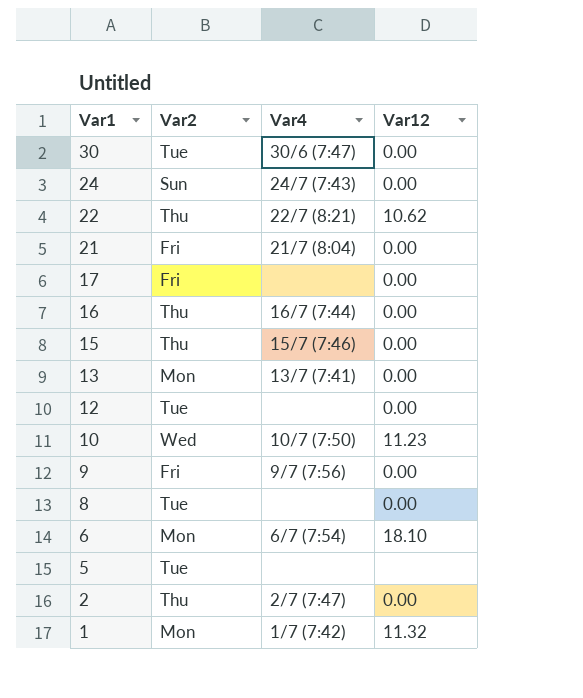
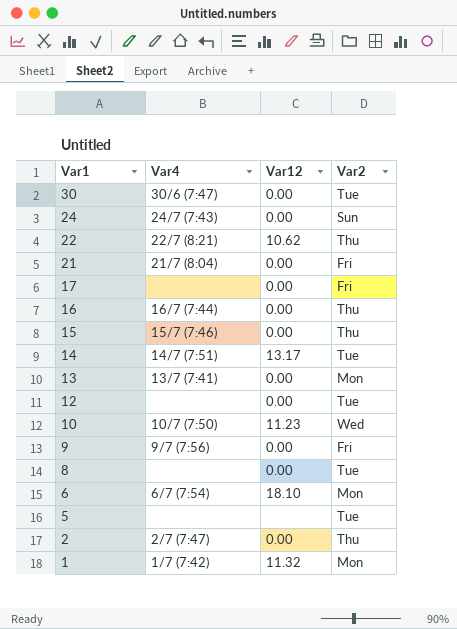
column Var2 | position: 2 -> 4
row 14: none -> 14/7 (7:51) | 13.17 | Tue

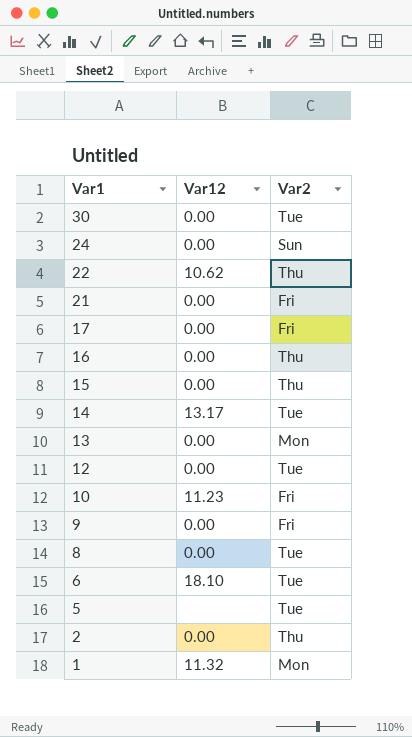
column Var4 | position: 2 -> none
10 | Var2: Wed -> Fri
6 | Var2: Mon -> Tue

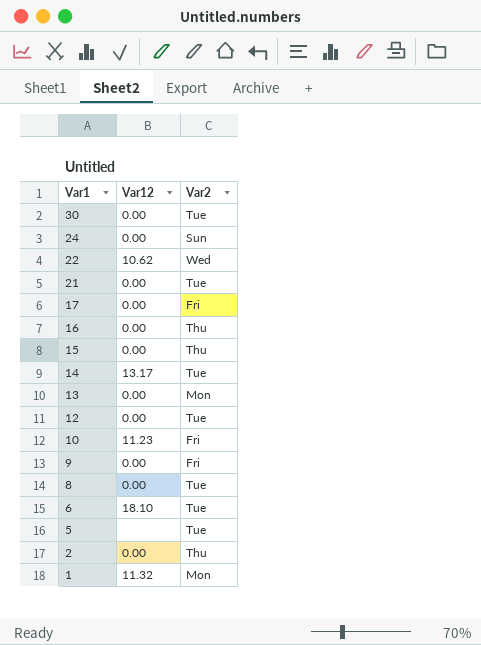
22 | Var2: Thu -> Wed
21 | Var2: Fri -> Tue

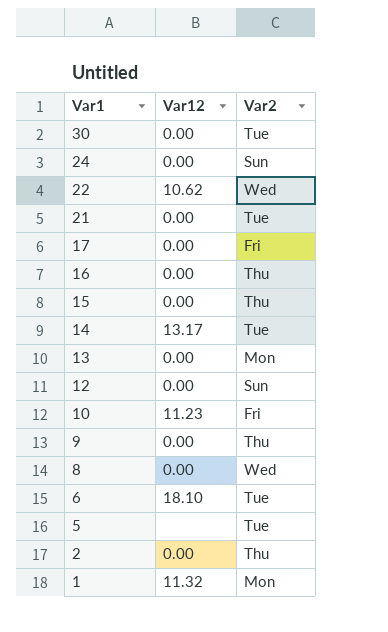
12 | Var2: Tue -> Sun
9 | Var2: Fri -> Thu
8 | Var2: Tue -> Wed

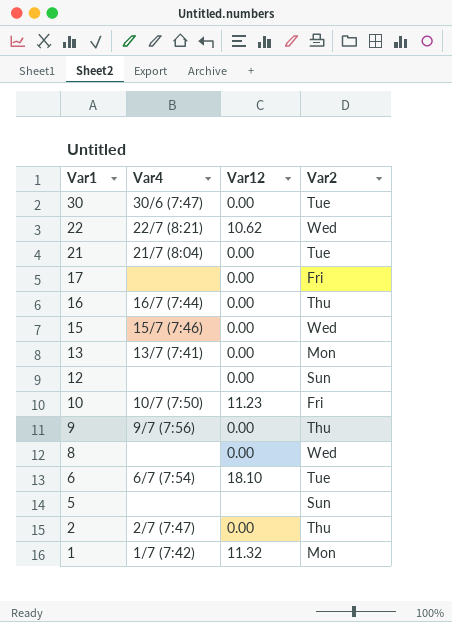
column Var4 | position: none -> 2
row 24: 0.00 | Sun -> none
row 14: 13.17 | Tue -> none
15 | Var2: Thu -> Wed
5 | Var2: Tue -> Sun

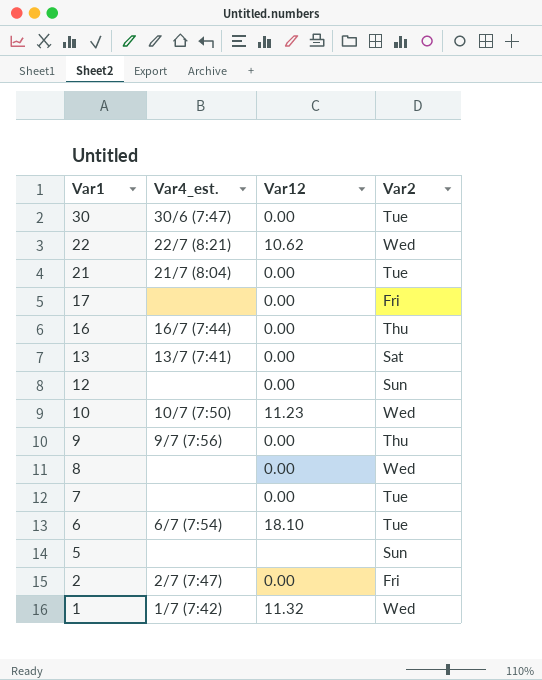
column name: Var4 -> Var4_est.
row 15: 15/7 (7:46) | 0.00 | Wed -> none
13 | Var2: Mon -> Sat
10 | Var2: Fri -> Wed
row 7: none -> none | 0.00 | Tue
2 | Var2: Thu -> Fri
1 | Var2: Mon -> Wed

